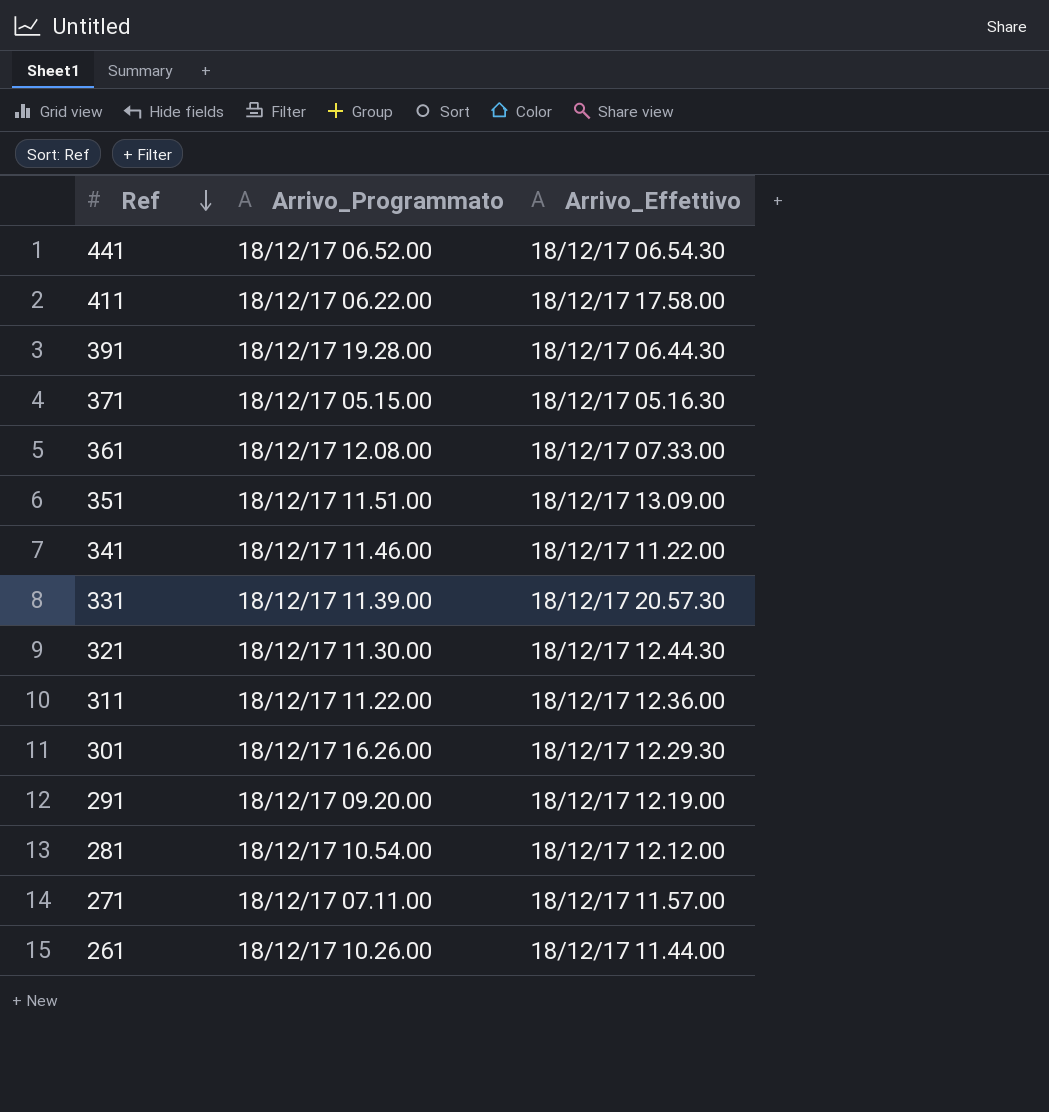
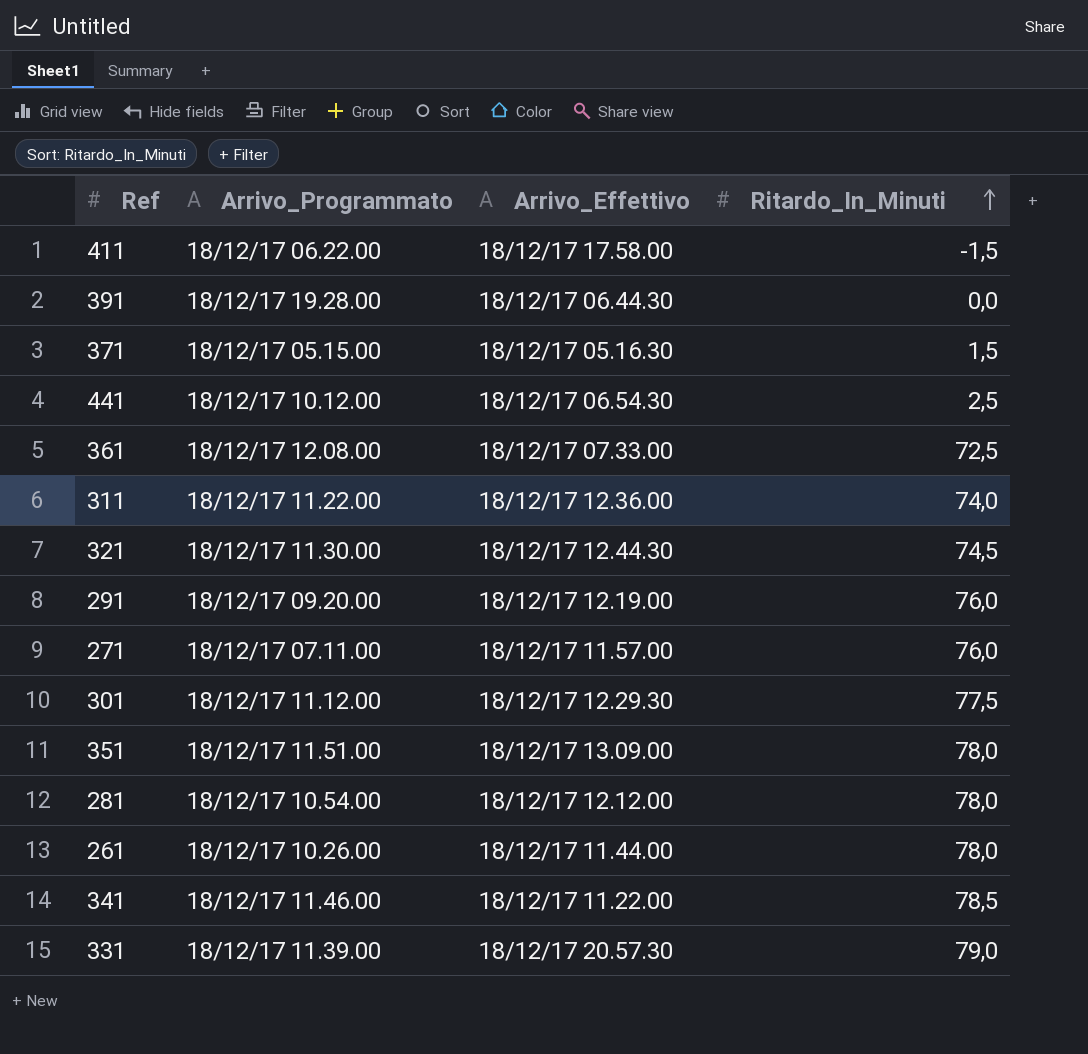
row order: Ref descending -> Ritardo_In_Minuti ascending
column Ritardo_In_Minuti | position: none -> 4
441 | Arrivo_Programmato: 18/12/17 06.52.00 -> 18/12/17 10.12.00
301 | Arrivo_Programmato: 18/12/17 16.26.00 -> 18/12/17 11.12.00

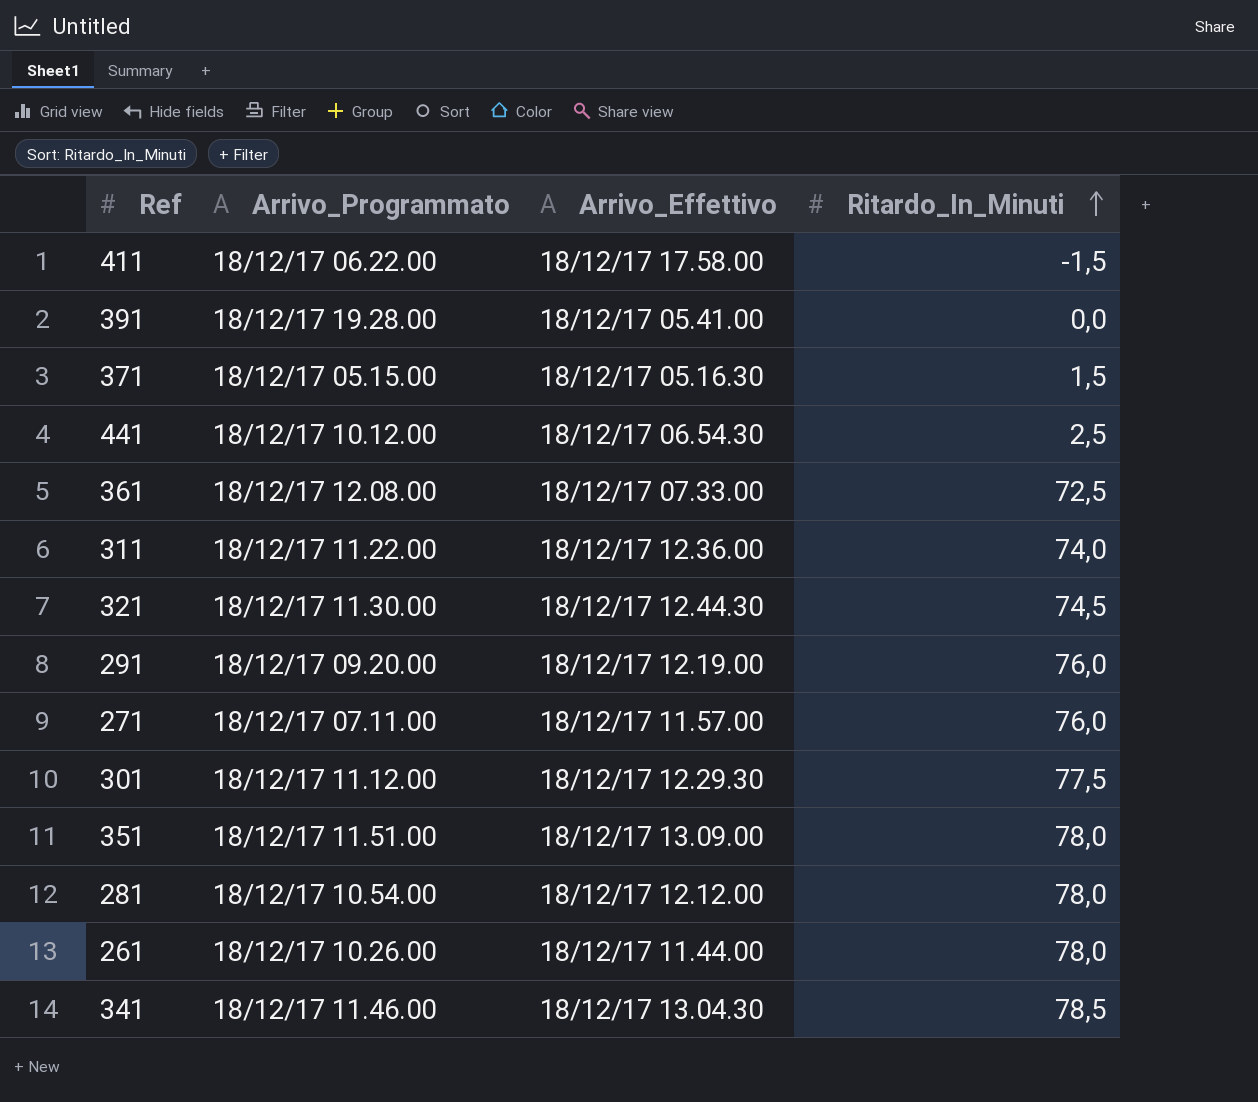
row 331: 18/12/17 11.39.00 | 18/12/17 20.57.30 | 79,0 -> none
391 | Arrivo_Effettivo: 18/12/17 06.44.30 -> 18/12/17 05.41.00
341 | Arrivo_Effettivo: 18/12/17 11.22.00 -> 18/12/17 13.04.30

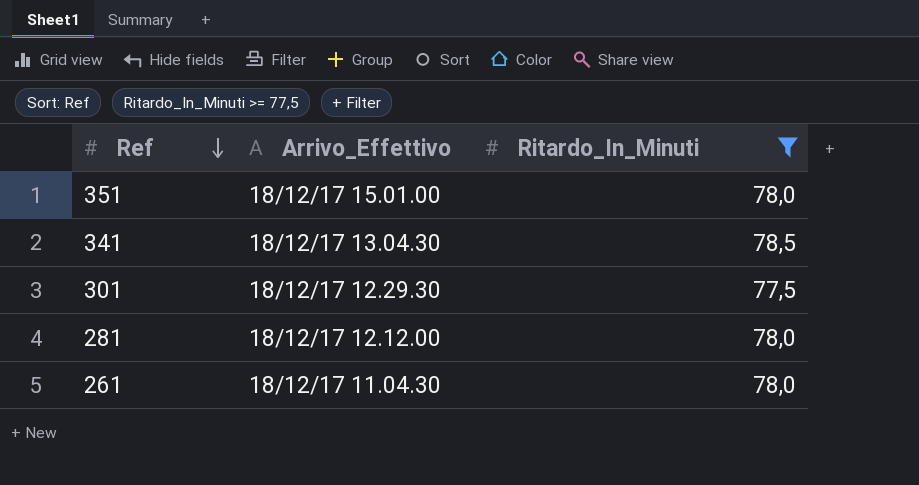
filter: none -> Ritardo_In_Minuti >= 77,5
row order: Ritardo_In_Minuti ascending -> Ref descending
column Arrivo_Programmato | position: 2 -> none
351 | Arrivo_Effettivo: 18/12/17 13.09.00 -> 18/12/17 15.01.00
261 | Arrivo_Effettivo: 18/12/17 11.44.00 -> 18/12/17 11.04.30

